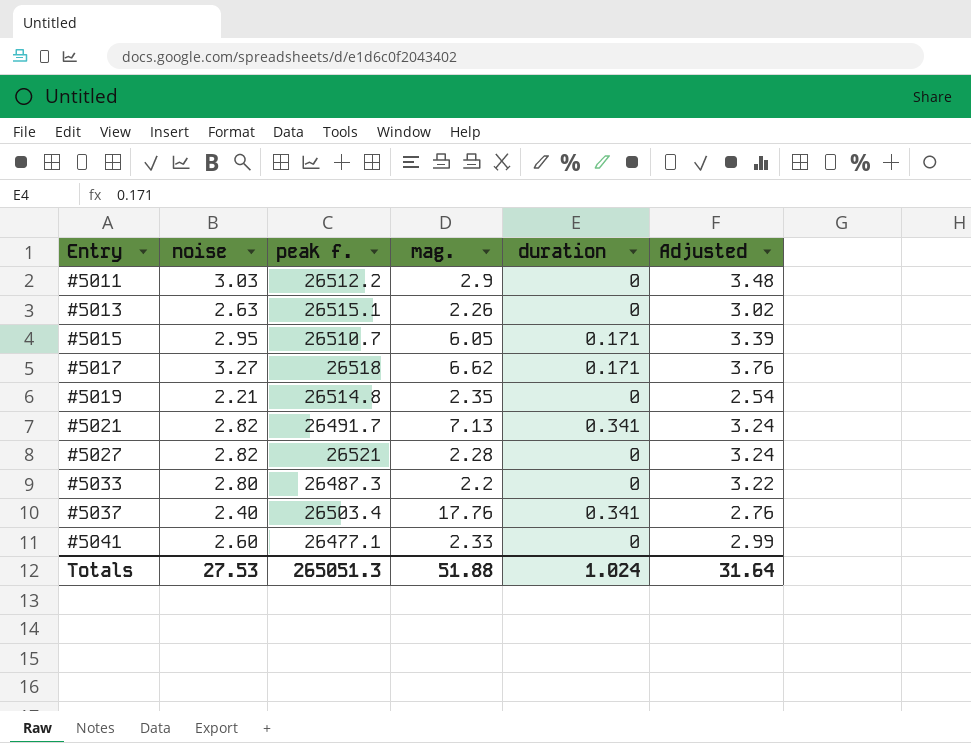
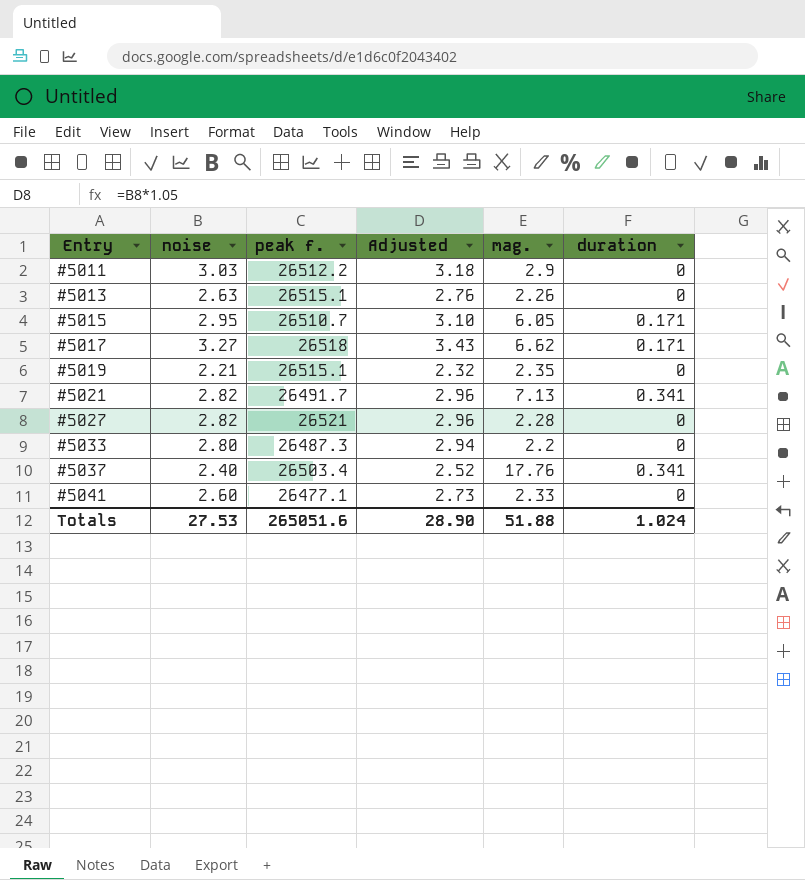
column Adjusted | formula: [noise] * 1.15 -> [noise] * 1.05
column Adjusted | position: 6 -> 4
#5019 | peak f.: 26514.8 -> 26515.1
Totals | peak f.: 265051.3 -> 265051.6
Totals | Adjusted: 31.64 -> 28.90

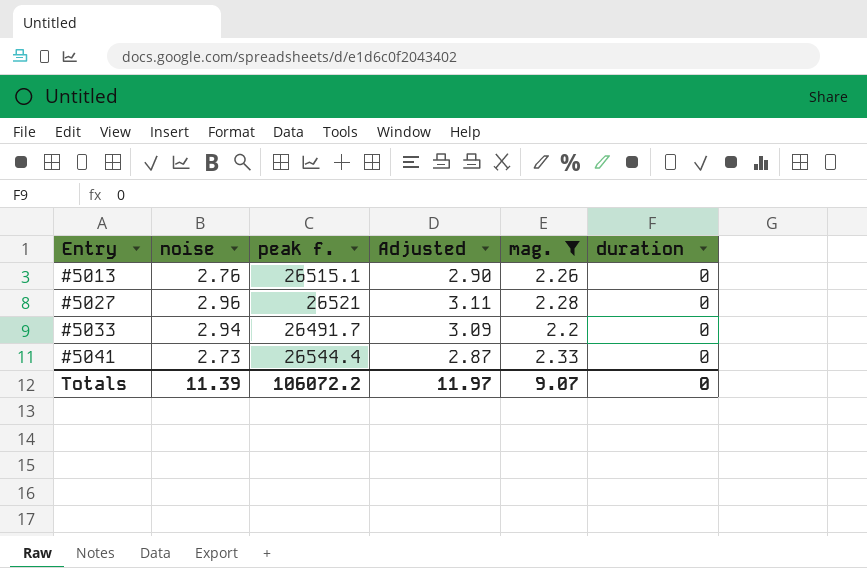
filter: none -> mag. <= 2.33
#5013 | noise: 2.63 -> 2.76
#5013 | Adjusted: 2.76 -> 2.90
#5027 | noise: 2.82 -> 2.96
#5027 | Adjusted: 2.96 -> 3.11
#5033 | noise: 2.80 -> 2.94
#5033 | peak f.: 26487.3 -> 26491.7
#5033 | Adjusted: 2.94 -> 3.09
#5041 | noise: 2.60 -> 2.73
#5041 | peak f.: 26477.1 -> 26544.4
#5041 | Adjusted: 2.73 -> 2.87
Totals | noise: 27.53 -> 11.39
Totals | peak f.: 265051.6 -> 106072.2
Totals | Adjusted: 28.90 -> 11.97
Totals | mag.: 51.88 -> 9.07
Totals | duration: 1.024 -> 0

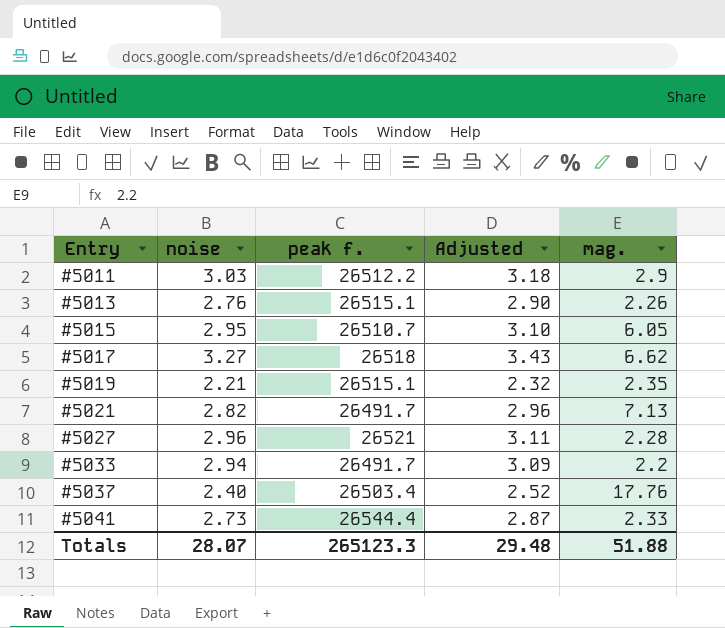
filter: mag. <= 2.33 -> none
column duration | position: 6 -> none
Totals | noise: 11.39 -> 28.07
Totals | peak f.: 106072.2 -> 265123.3
Totals | Adjusted: 11.97 -> 29.48
Totals | mag.: 9.07 -> 51.88

